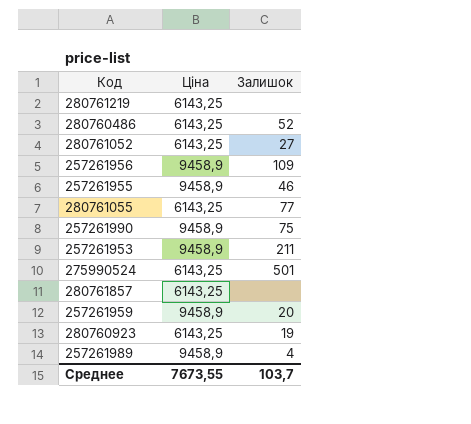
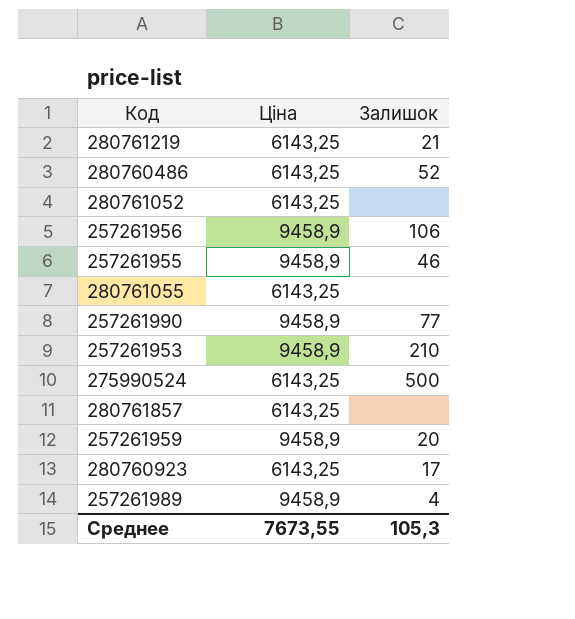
280761219 | Залишок: none -> 21
280761052 | Залишок: 27 -> none
257261956 | Залишок: 109 -> 106
280761055 | Залишок: 77 -> none
257261990 | Залишок: 75 -> 77
257261953 | Залишок: 211 -> 210
275990524 | Залишок: 501 -> 500
280760923 | Залишок: 19 -> 17
Среднее | Залишок: 103,7 -> 105,3

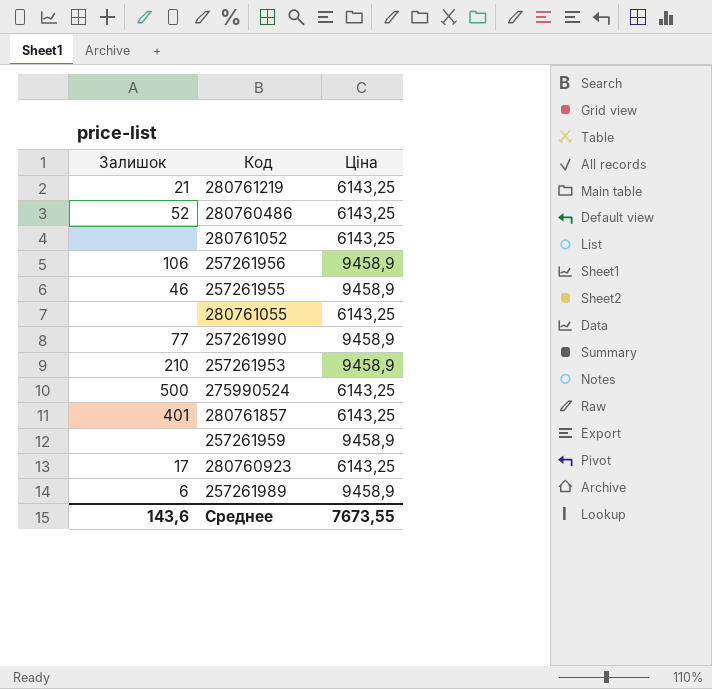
column Залишок | position: 3 -> 1
280761857 | Залишок: none -> 401
257261959 | Залишок: 20 -> none
257261989 | Залишок: 4 -> 6
Среднее | Залишок: 105,3 -> 143,6

